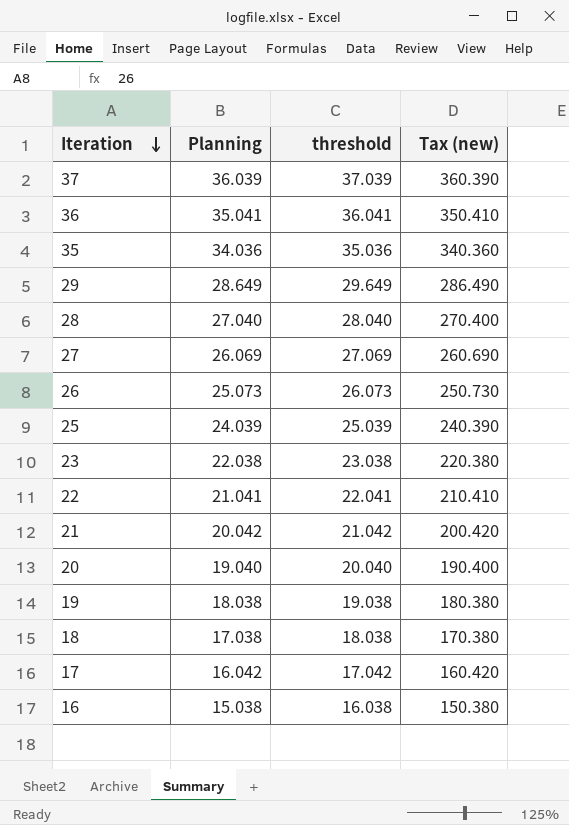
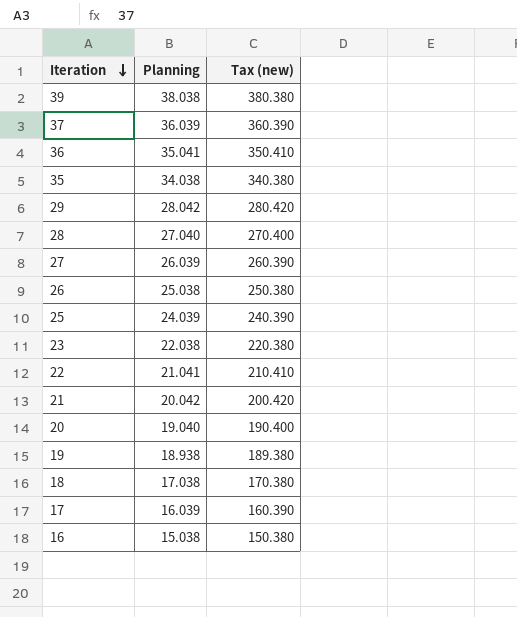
column threshold | formula: [Planning] + 1 -> none
row 39: none -> 38.038 | 380.380
35 | Planning: 34.036 -> 34.038
35 | Tax (new): 340.360 -> 340.380
29 | Planning: 28.649 -> 28.042
29 | Tax (new): 286.490 -> 280.420
27 | Planning: 26.069 -> 26.039
27 | Tax (new): 260.690 -> 260.390
26 | Planning: 25.073 -> 25.038
26 | Tax (new): 250.730 -> 250.380
19 | Planning: 18.038 -> 18.938
19 | Tax (new): 180.380 -> 189.380
17 | Planning: 16.042 -> 16.039
17 | Tax (new): 160.420 -> 160.390

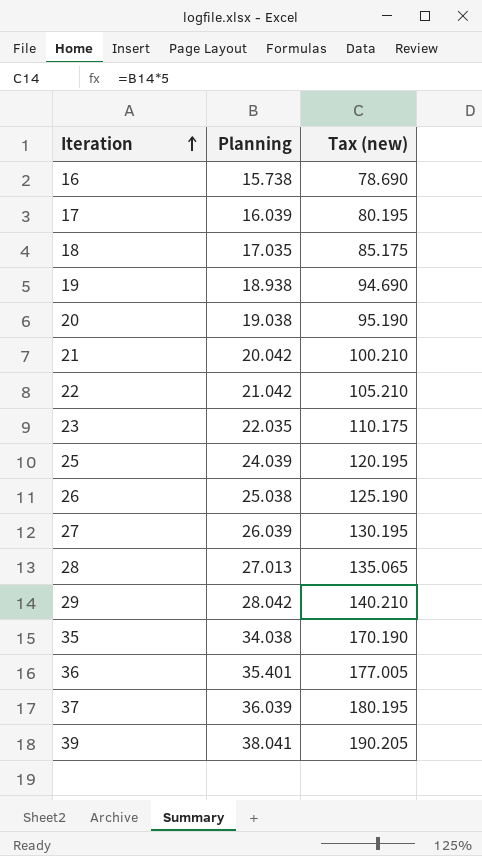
row order: Iteration descending -> Iteration ascending
column Tax (new) | formula: [Planning] * 10 -> [Planning] * 5
16 | Planning: 15.038 -> 15.738
18 | Planning: 17.038 -> 17.035
20 | Planning: 19.040 -> 19.038
22 | Planning: 21.041 -> 21.042
23 | Planning: 22.038 -> 22.035
28 | Planning: 27.040 -> 27.013
36 | Planning: 35.041 -> 35.401
39 | Planning: 38.038 -> 38.041

